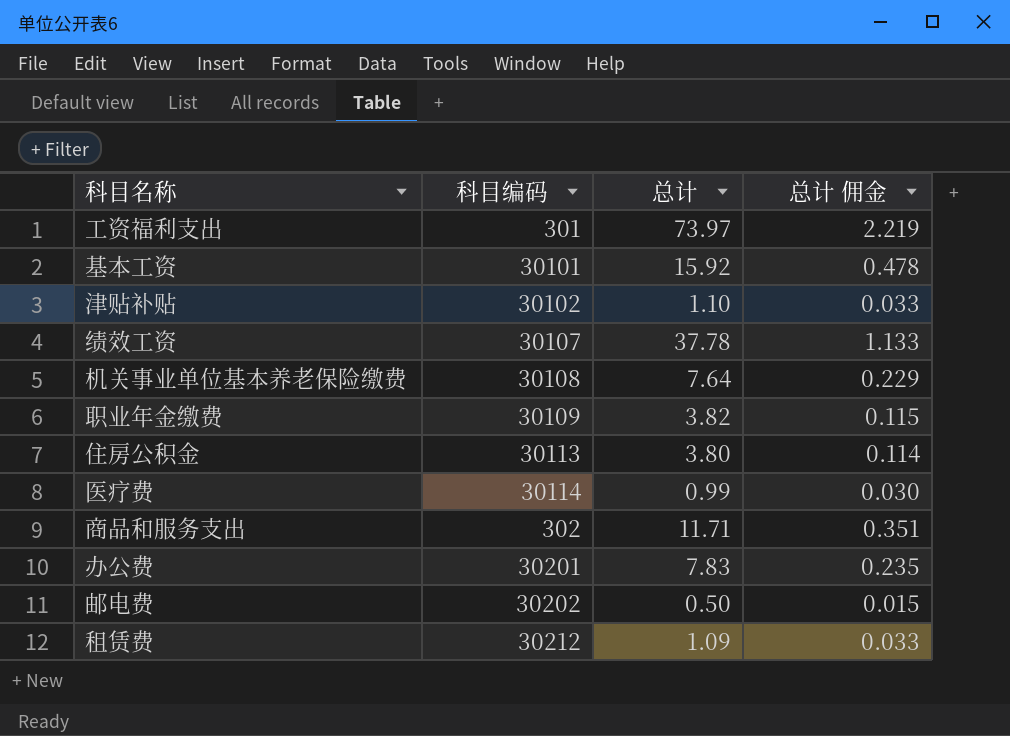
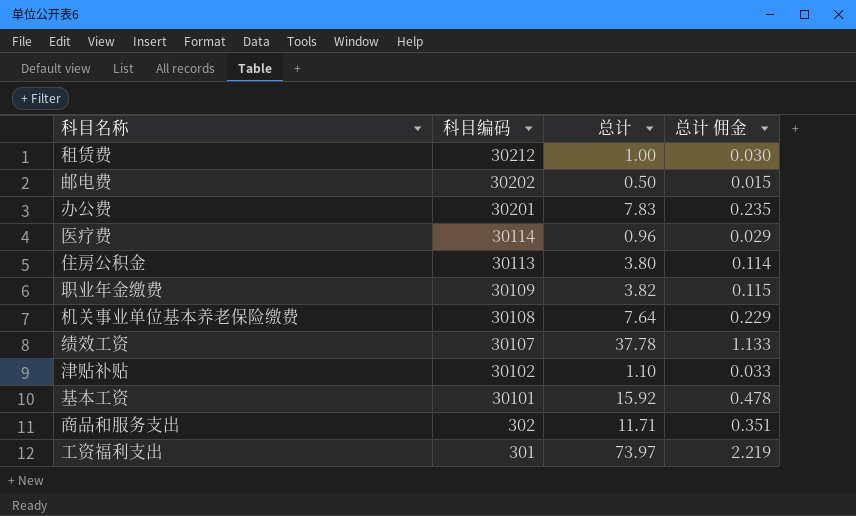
row order: none -> 科目编码 descending
租赁费 | 总计: 1.09 -> 1.00
租赁费 | 总计 佣金: 0.033 -> 0.030
医疗费 | 总计: 0.99 -> 0.96
医疗费 | 总计 佣金: 0.030 -> 0.029

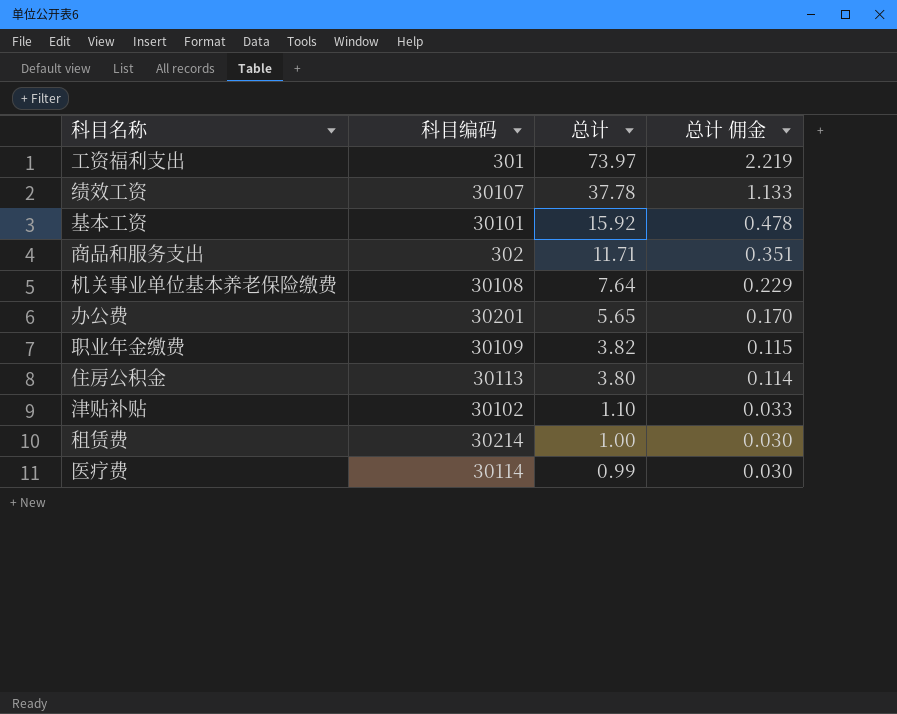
row order: 科目编码 descending -> 总计 descending
row 邮电费: 30202 | 0.50 | 0.015 -> none
办公费 | 总计: 7.83 -> 5.65
办公费 | 总计 佣金: 0.235 -> 0.170
租赁费 | 科目编码: 30212 -> 30214
医疗费 | 总计: 0.96 -> 0.99
医疗费 | 总计 佣金: 0.029 -> 0.030

